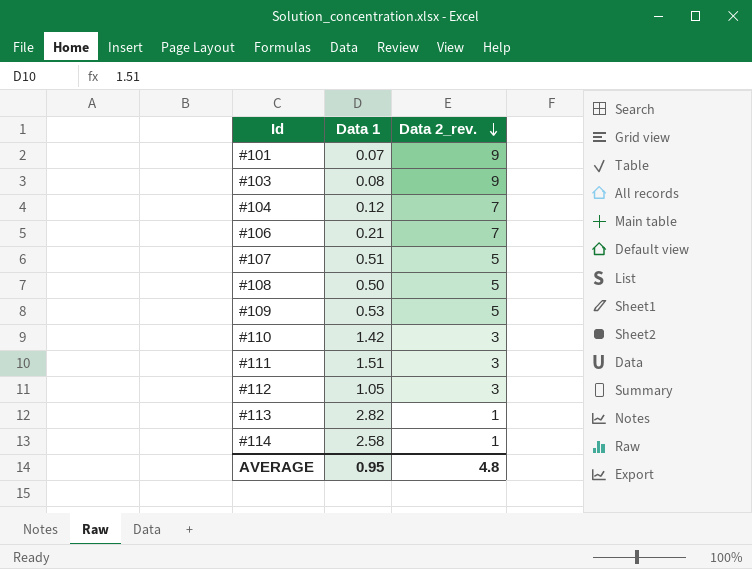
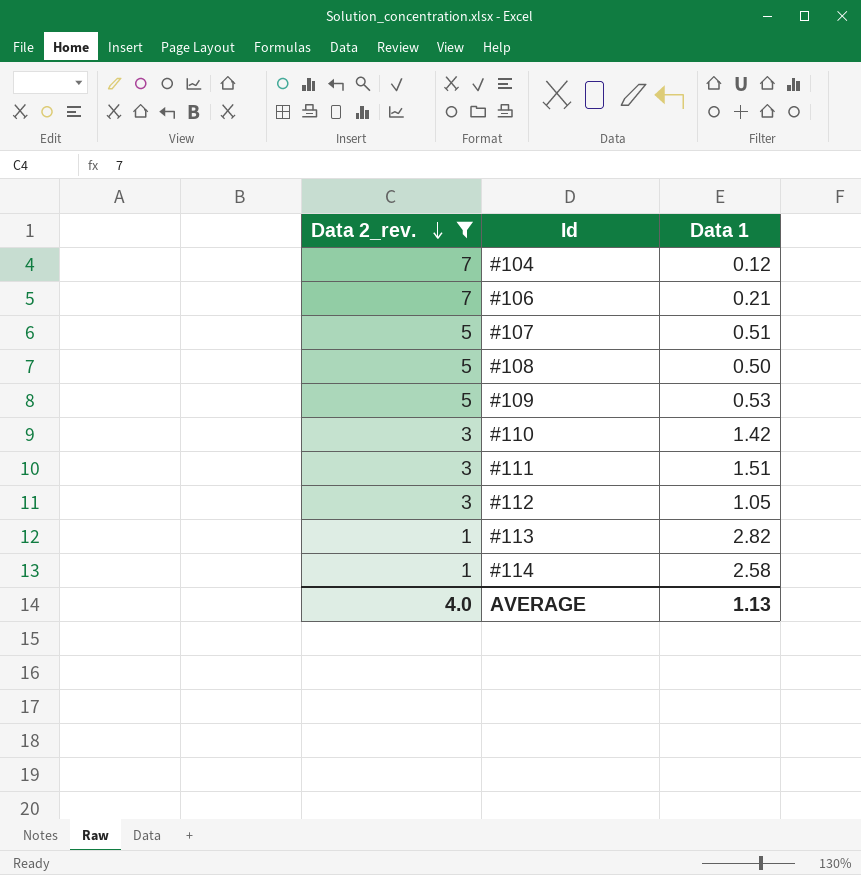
filter: none -> Data 2_rev. != 9
column Data 2_rev. | position: 3 -> 1
AVERAGE | Data 2_rev.: 4.8 -> 4.0
AVERAGE | Data 1: 0.95 -> 1.13

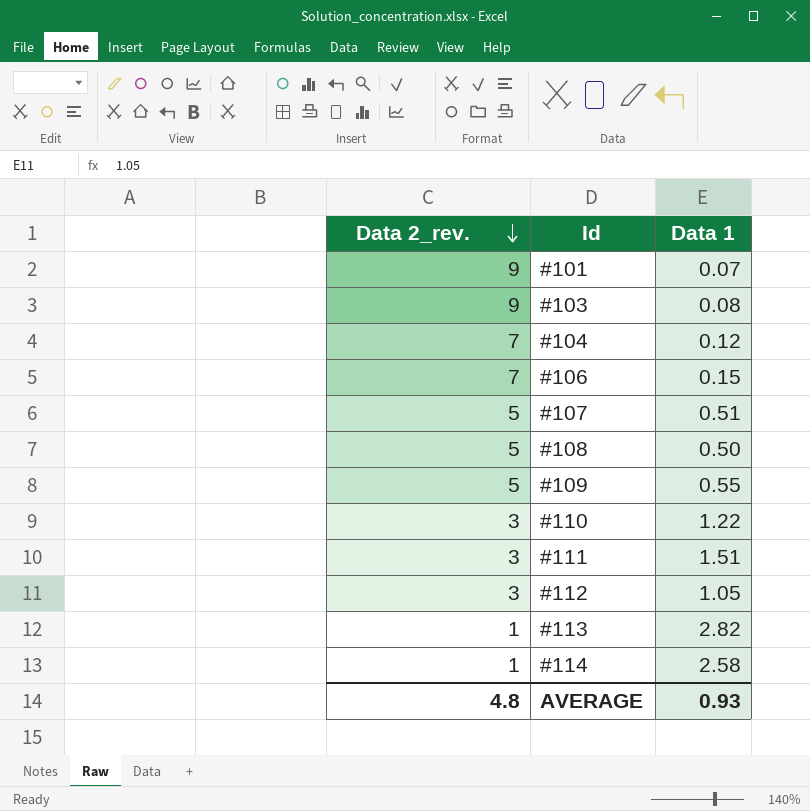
filter: Data 2_rev. != 9 -> none
#106 | Data 1: 0.21 -> 0.15
#109 | Data 1: 0.53 -> 0.55
#110 | Data 1: 1.42 -> 1.22
AVERAGE | Data 2_rev.: 4.0 -> 4.8
AVERAGE | Data 1: 1.13 -> 0.93

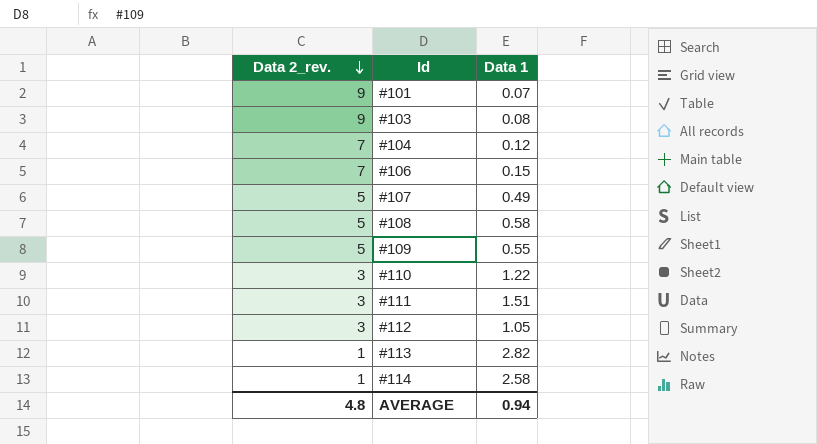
#107 | Data 1: 0.51 -> 0.49
#108 | Data 1: 0.50 -> 0.58
AVERAGE | Data 1: 0.93 -> 0.94

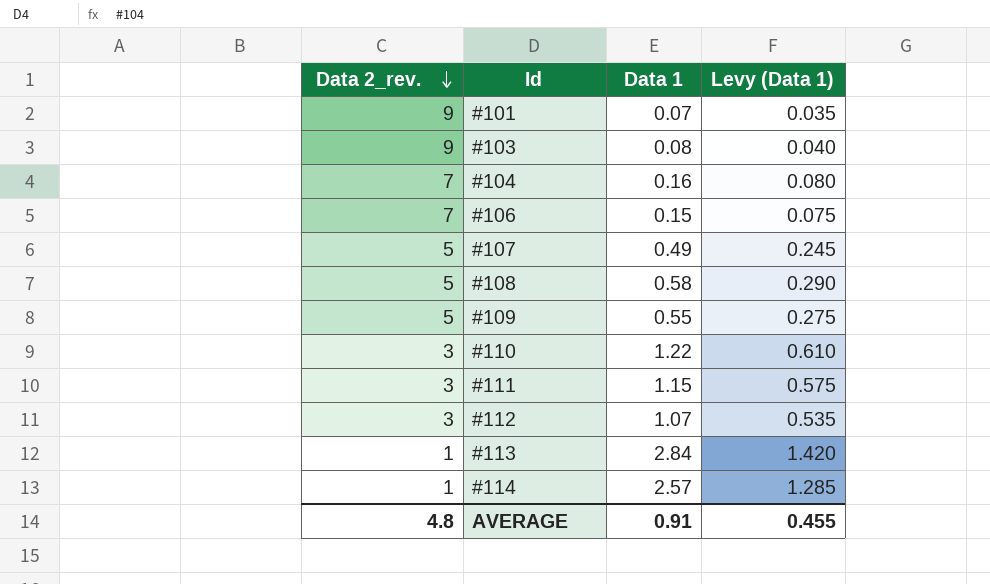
column Levy (Data 1) | formula: none -> [Data 1] * 0.5
#104 | Data 1: 0.12 -> 0.16
#111 | Data 1: 1.51 -> 1.15
#112 | Data 1: 1.05 -> 1.07
#113 | Data 1: 2.82 -> 2.84
#114 | Data 1: 2.58 -> 2.57
AVERAGE | Data 1: 0.94 -> 0.91

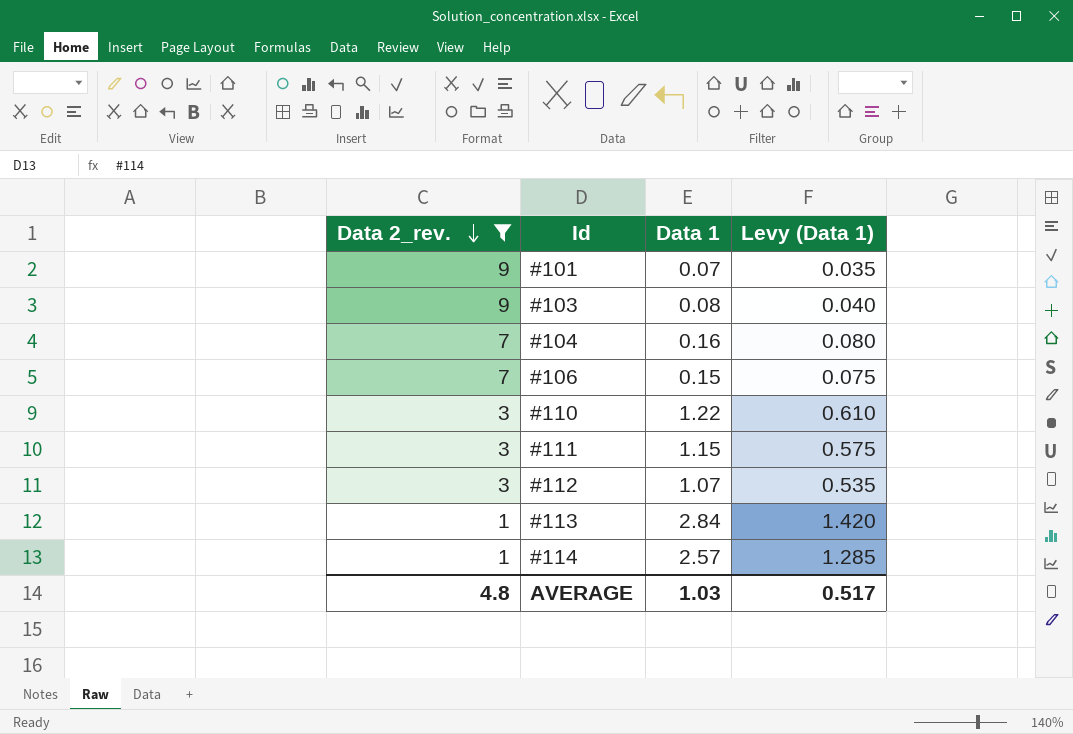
filter: none -> Data 2_rev. != 5
AVERAGE | Data 1: 0.91 -> 1.03
AVERAGE | Levy (Data 1): 0.455 -> 0.517

